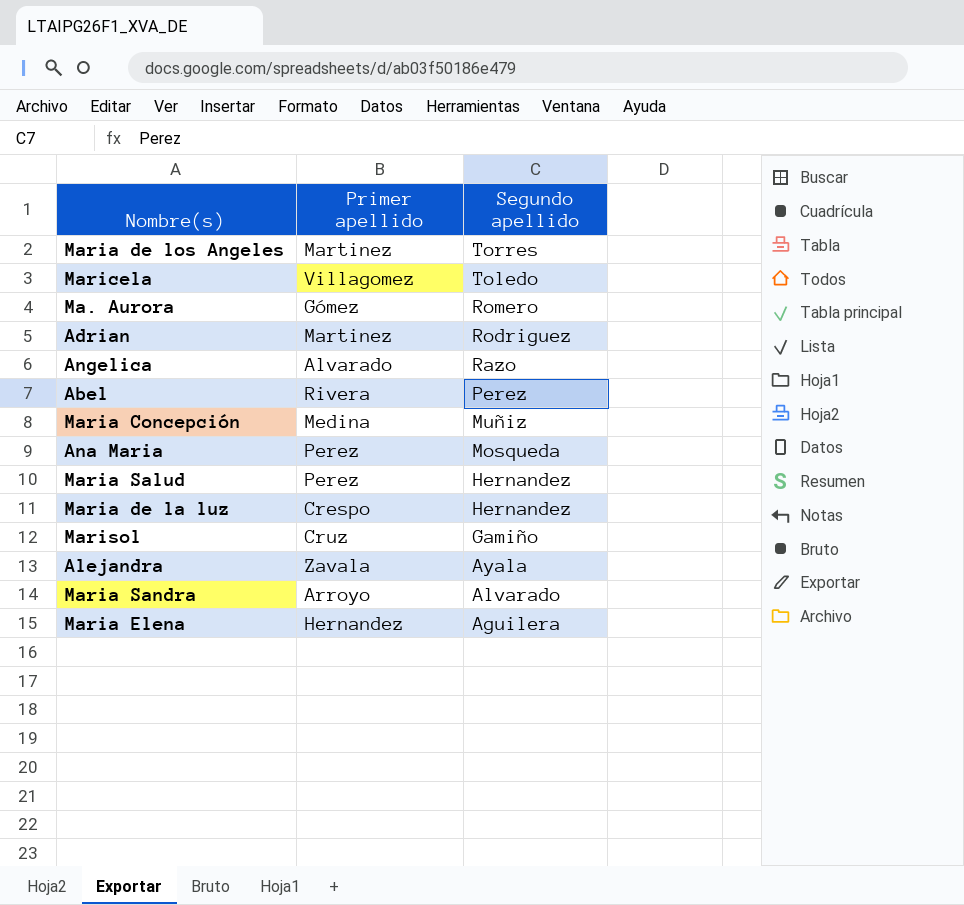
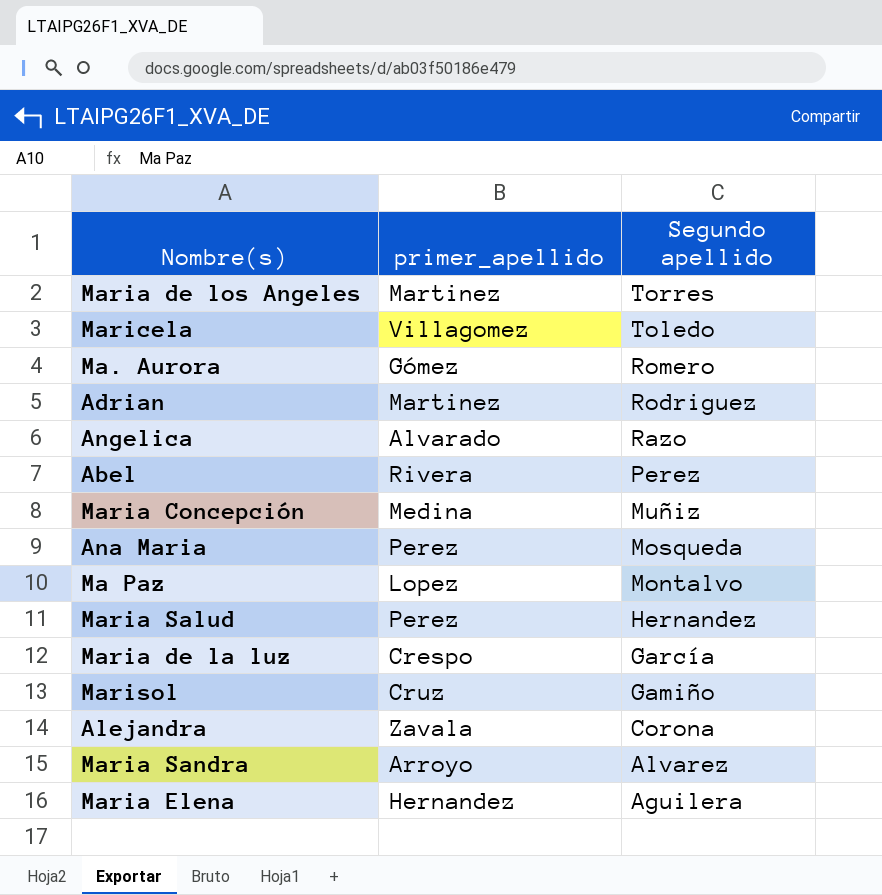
column name: Primer apellido -> primer_apellido
row Ma Paz: none -> Lopez | Montalvo
Maria de la luz | Segundo apellido: Hernandez -> García
Alejandra | Segundo apellido: Ayala -> Corona
Maria Sandra | Segundo apellido: Alvarado -> Alvarez

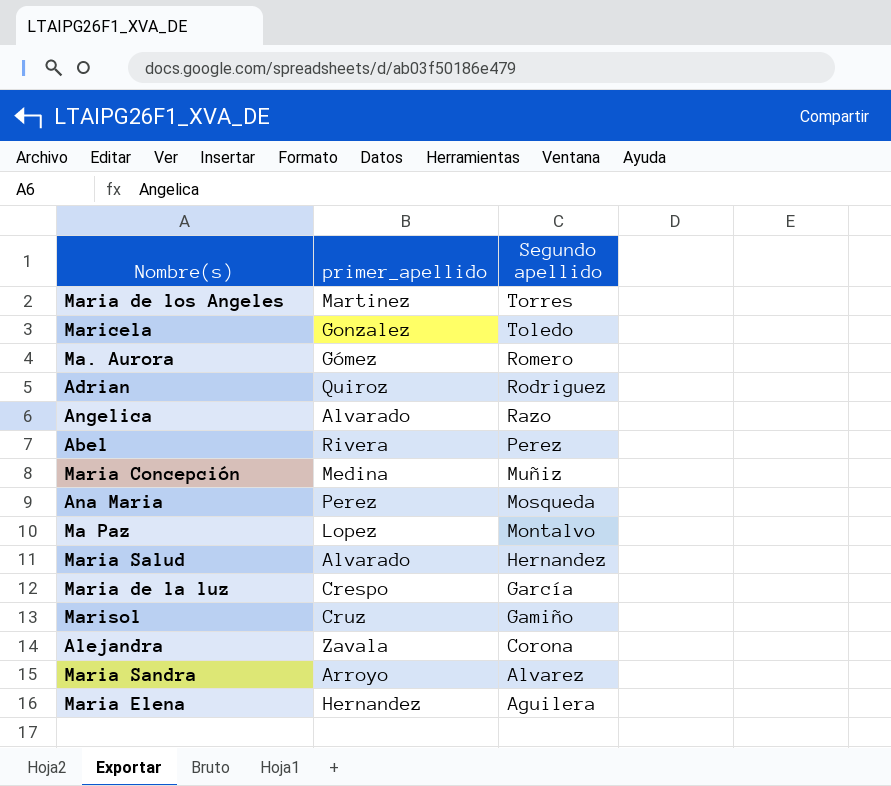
Maricela | primer_apellido: Villagomez -> Gonzalez
Adrian | primer_apellido: Martinez -> Quiroz
Maria Salud | primer_apellido: Perez -> Alvarado

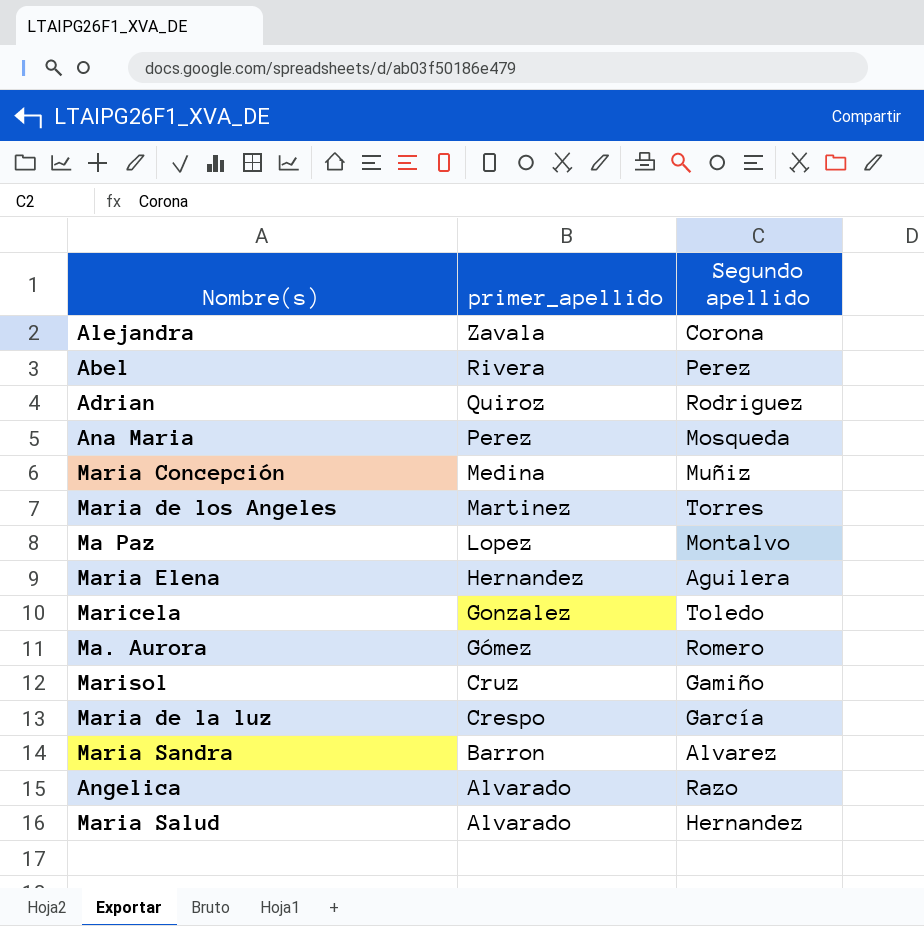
row order: Segundo apellido descending -> primer_apellido descending
Maria Sandra | primer_apellido: Arroyo -> Barron

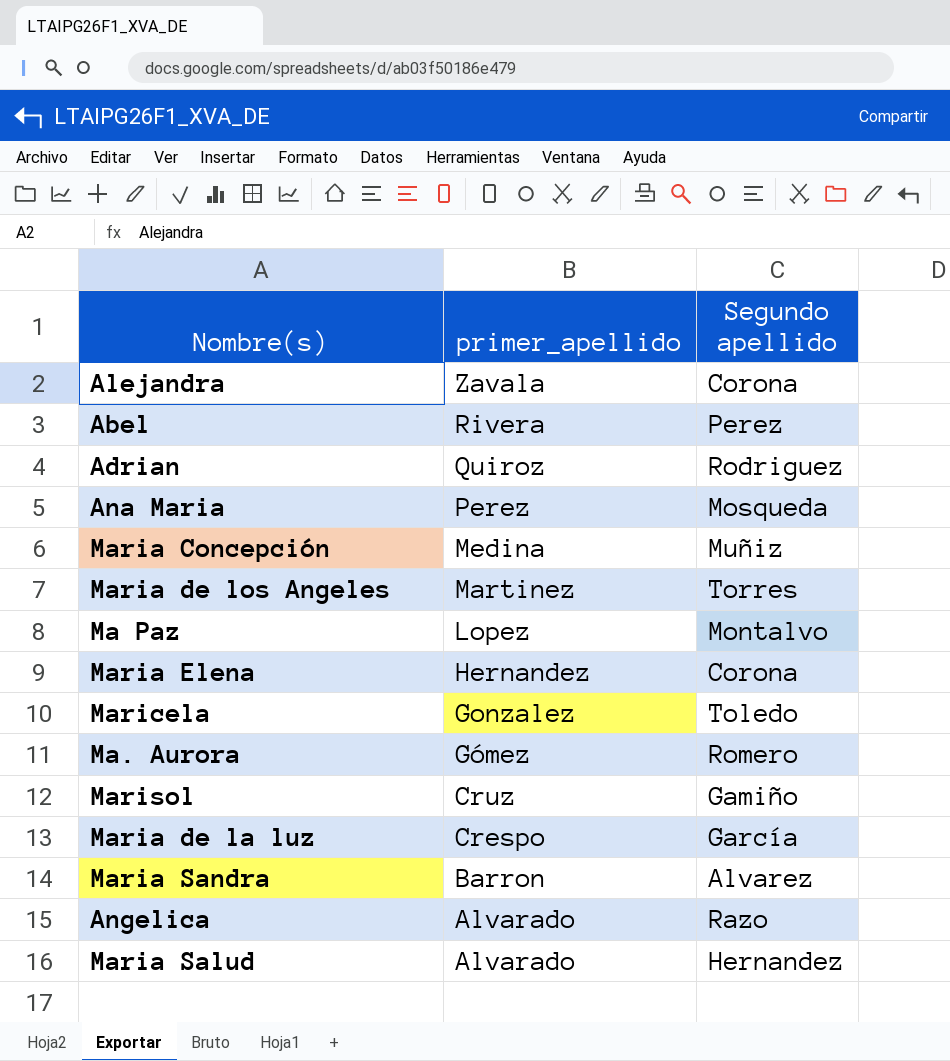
Maria Elena | Segundo apellido: Aguilera -> Corona

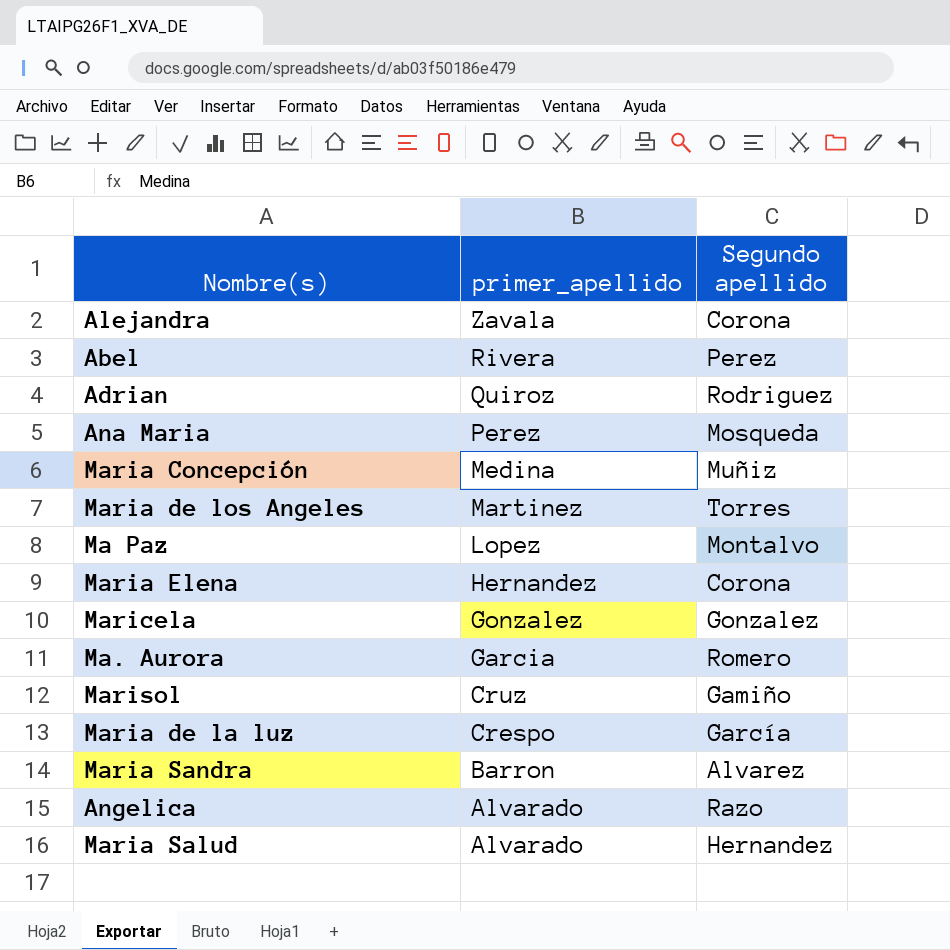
Maricela | Segundo apellido: Toledo -> Gonzalez
Ma. Aurora | primer_apellido: Gómez -> Garcia

